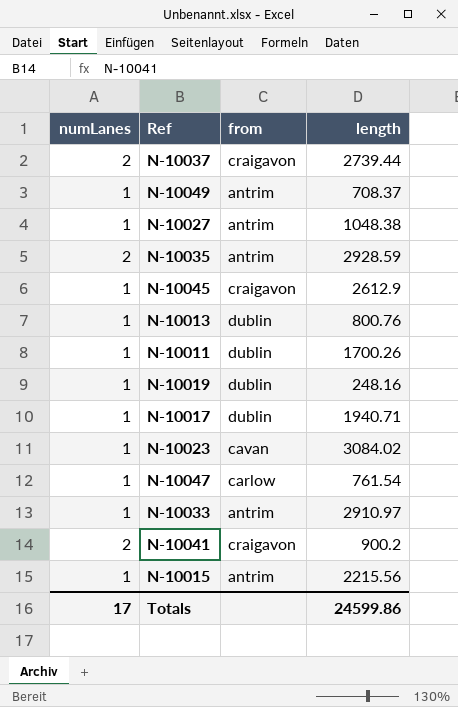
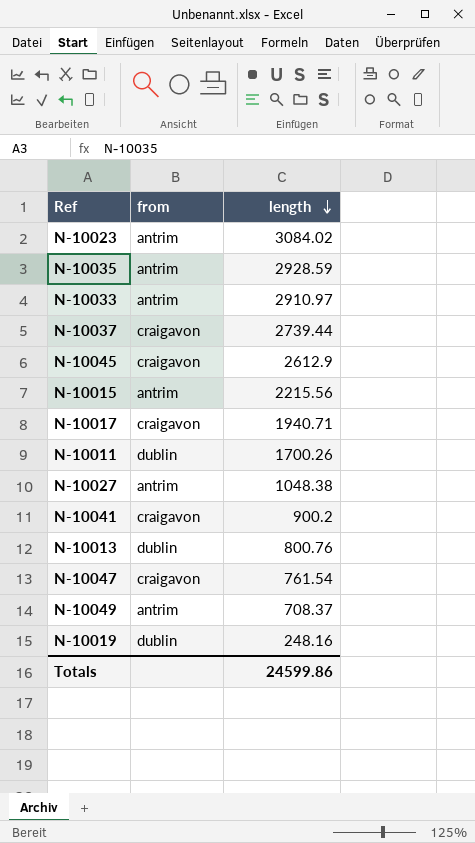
row order: none -> length descending
column numLanes | position: 1 -> none
N-10023 | from: cavan -> antrim
N-10017 | from: dublin -> craigavon
N-10047 | from: carlow -> craigavon

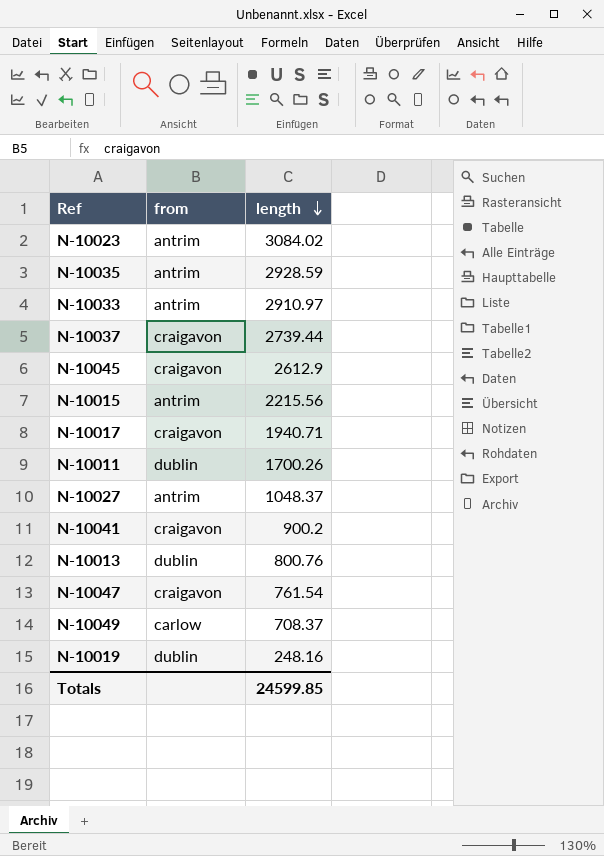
N-10027 | length: 1048.38 -> 1048.37
N-10049 | from: antrim -> carlow
Totals | length: 24599.86 -> 24599.85

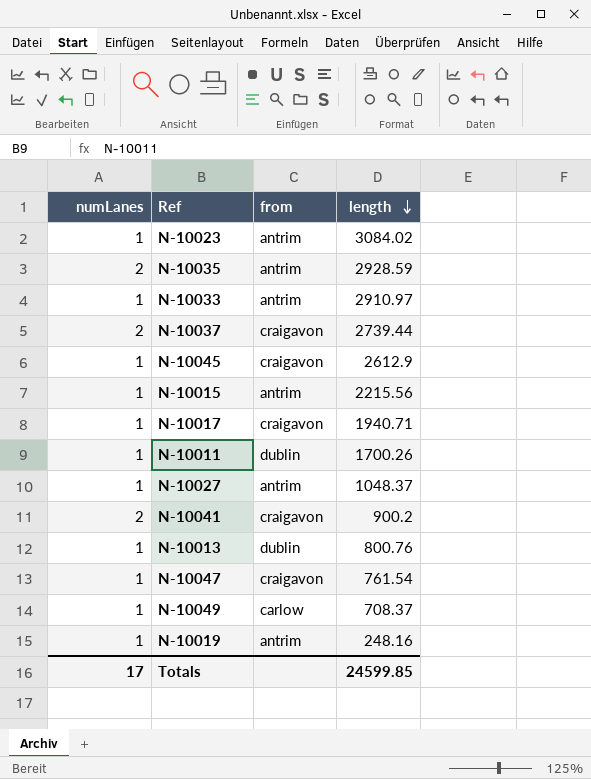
column numLanes | position: none -> 1
N-10019 | from: dublin -> antrim

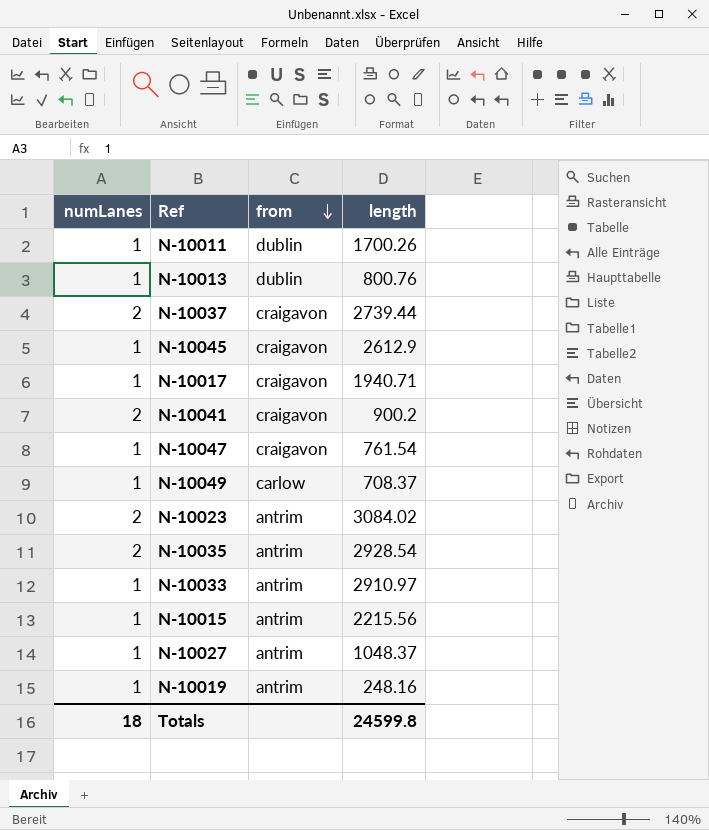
row order: length descending -> from descending
N-10023 | numLanes: 1 -> 2
N-10035 | length: 2928.59 -> 2928.54
Totals | numLanes: 17 -> 18
Totals | length: 24599.85 -> 24599.8

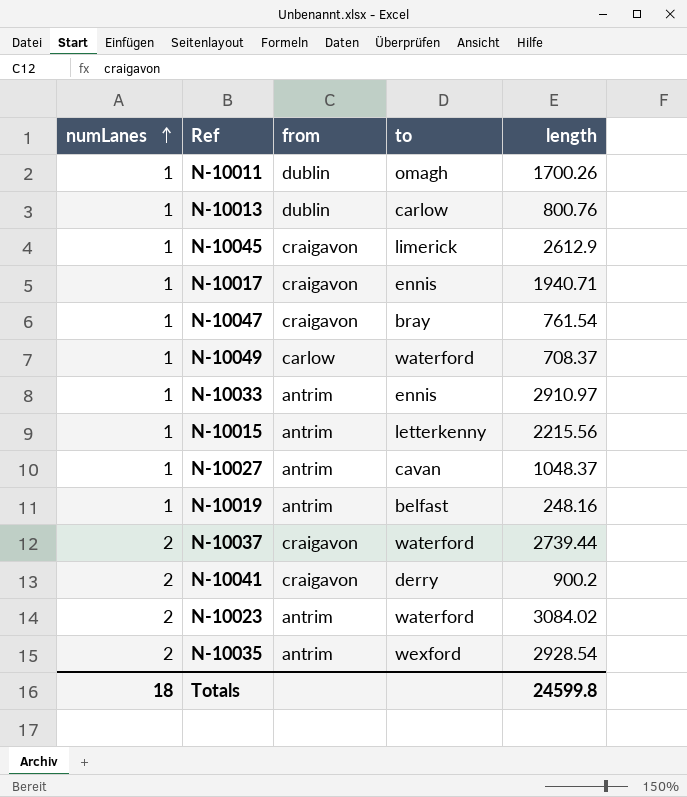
row order: from descending -> numLanes ascending
column to | position: none -> 4

